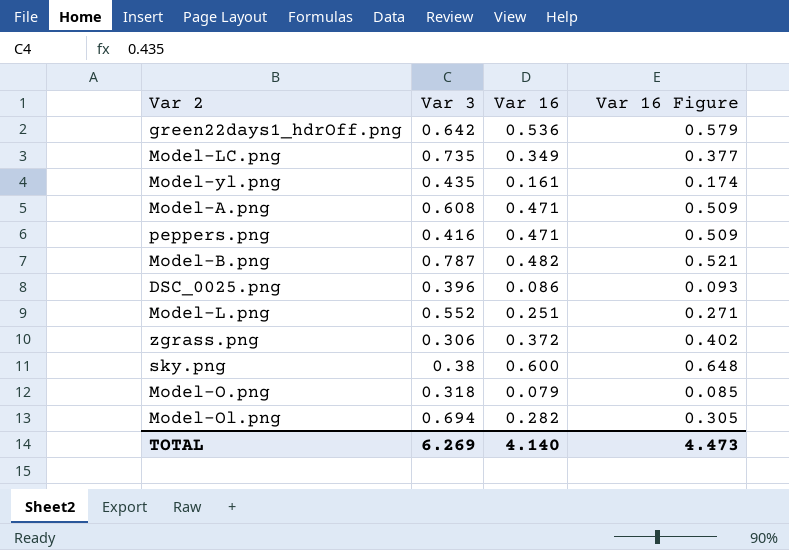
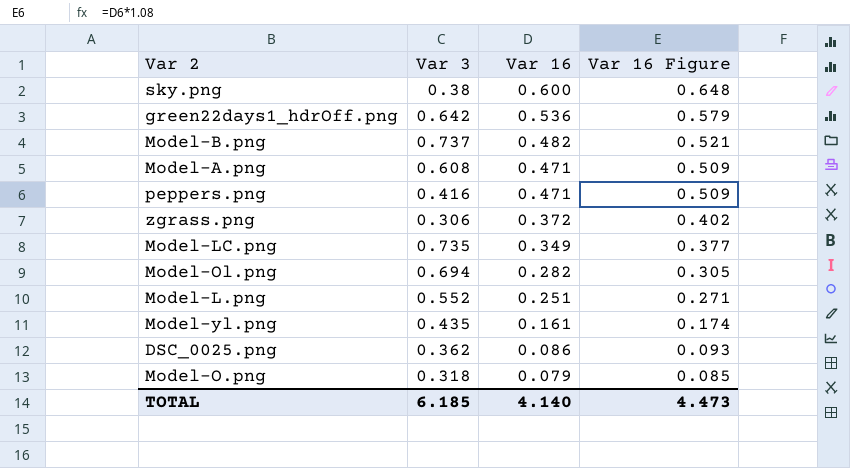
row order: none -> Var 16 descending
Model-B.png | Var 3: 0.787 -> 0.737
DSC_0025.png | Var 3: 0.396 -> 0.362
TOTAL | Var 3: 6.269 -> 6.185

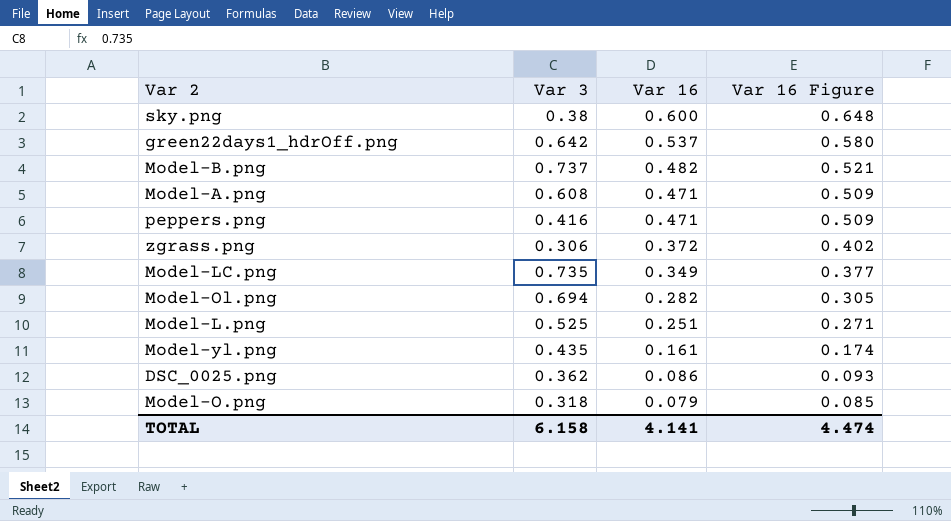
green22days1_hdrOff.png | Var 16: 0.536 -> 0.537
green22days1_hdrOff.png | Var 16 Figure: 0.579 -> 0.580
Model-L.png | Var 3: 0.552 -> 0.525
TOTAL | Var 3: 6.185 -> 6.158
TOTAL | Var 16: 4.140 -> 4.141
TOTAL | Var 16 Figure: 4.473 -> 4.474

